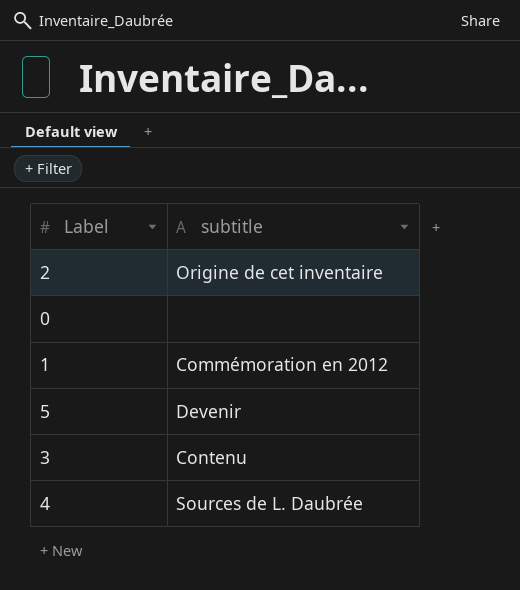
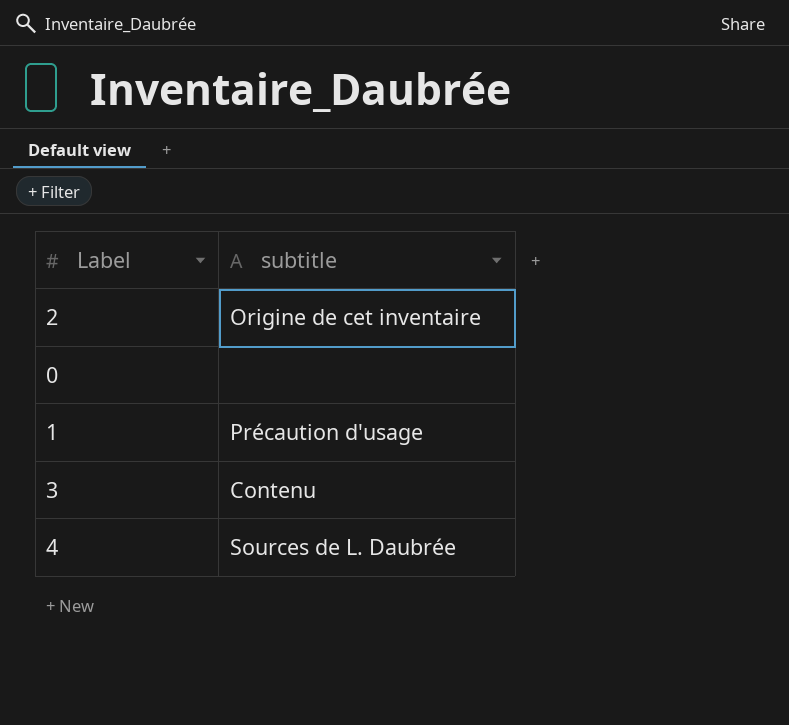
row 5: Devenir -> none
1 | subtitle: Commémoration en 2012 -> Précaution d'usage

